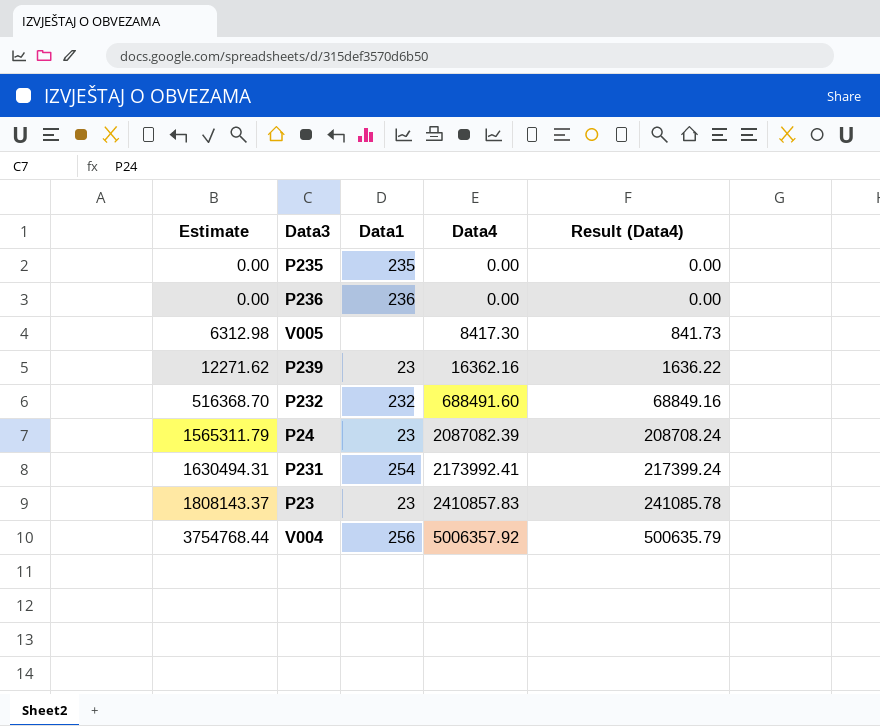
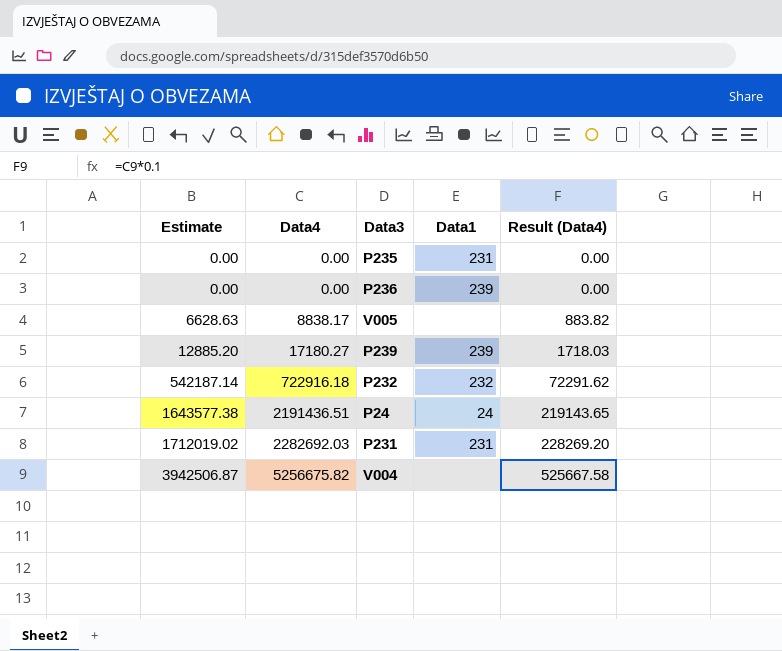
column Data4 | position: 4 -> 2
row P23: 1808143.37 | 23 | 2410857.83 | 241085.78 -> none
P235 | Data1: 235 -> 231
P236 | Data1: 236 -> 239
V005 | Estimate: 6312.98 -> 6628.63
V005 | Data4: 8417.30 -> 8838.17
V005 | Result (Data4): 841.73 -> 883.82
P239 | Estimate: 12271.62 -> 12885.20
P239 | Data4: 16362.16 -> 17180.27
P239 | Data1: 23 -> 239
P239 | Result (Data4): 1636.22 -> 1718.03
P232 | Estimate: 516368.70 -> 542187.14
P232 | Data4: 688491.60 -> 722916.18
P232 | Result (Data4): 68849.16 -> 72291.62
P24 | Estimate: 1565311.79 -> 1643577.38
P24 | Data4: 2087082.39 -> 2191436.51
P24 | Data1: 23 -> 24
P24 | Result (Data4): 208708.24 -> 219143.65
P231 | Estimate: 1630494.31 -> 1712019.02
P231 | Data4: 2173992.41 -> 2282692.03
P231 | Data1: 254 -> 231
P231 | Result (Data4): 217399.24 -> 228269.20
V004 | Estimate: 3754768.44 -> 3942506.87
V004 | Data4: 5006357.92 -> 5256675.82
V004 | Data1: 256 -> none
V004 | Result (Data4): 500635.79 -> 525667.58

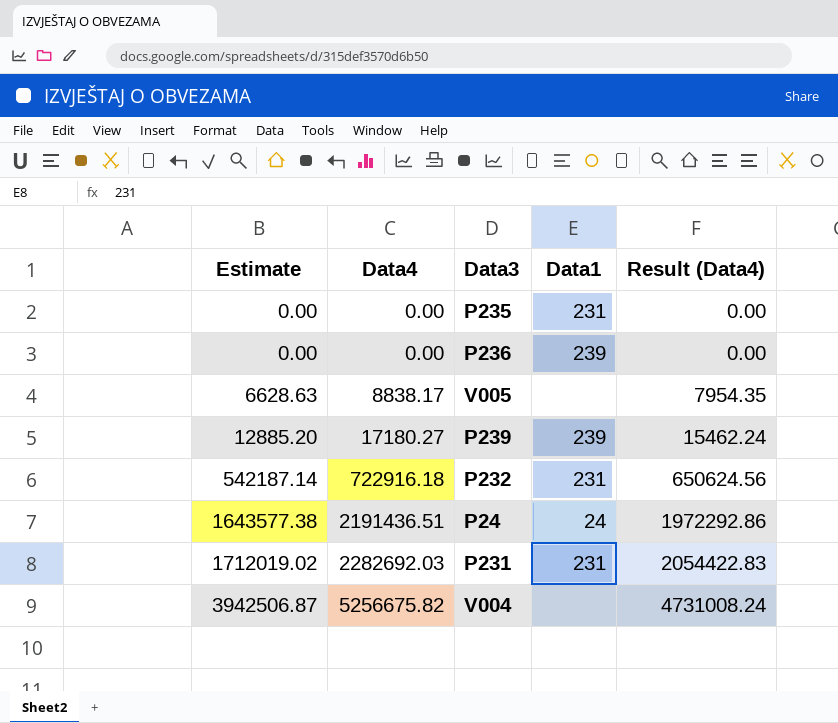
column Result (Data4) | formula: [Data4] * 0.1 -> [Data4] * 0.9
P232 | Data1: 232 -> 231

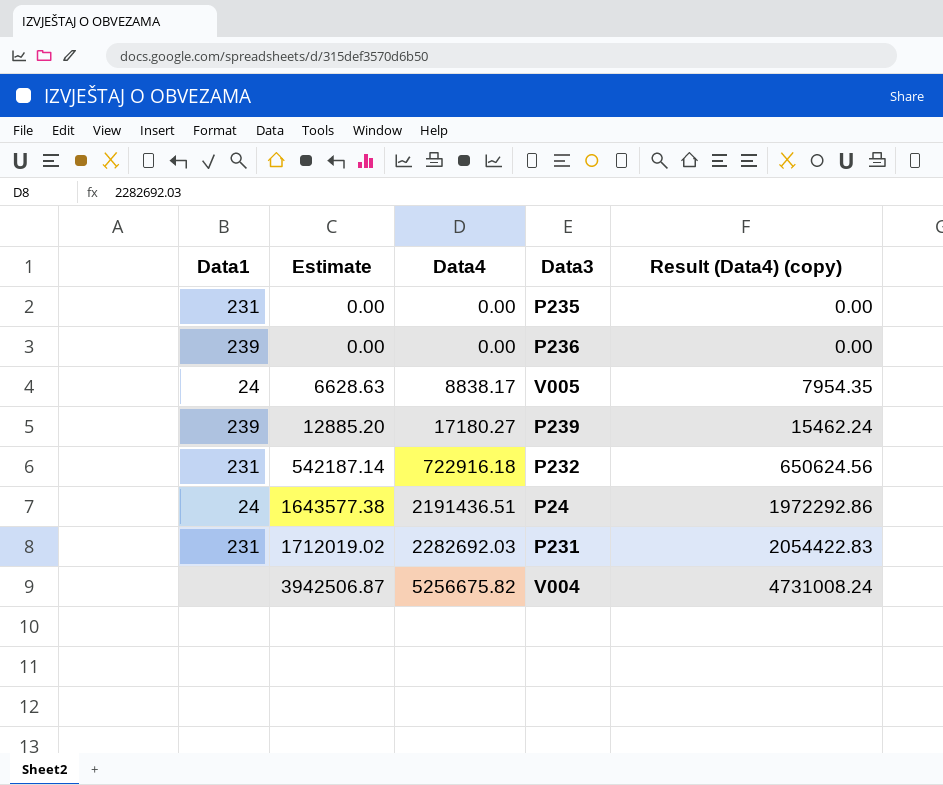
column Data1 | position: 4 -> 1
column name: Result (Data4) -> Result (Data4) (copy)
V005 | Data1: none -> 24

